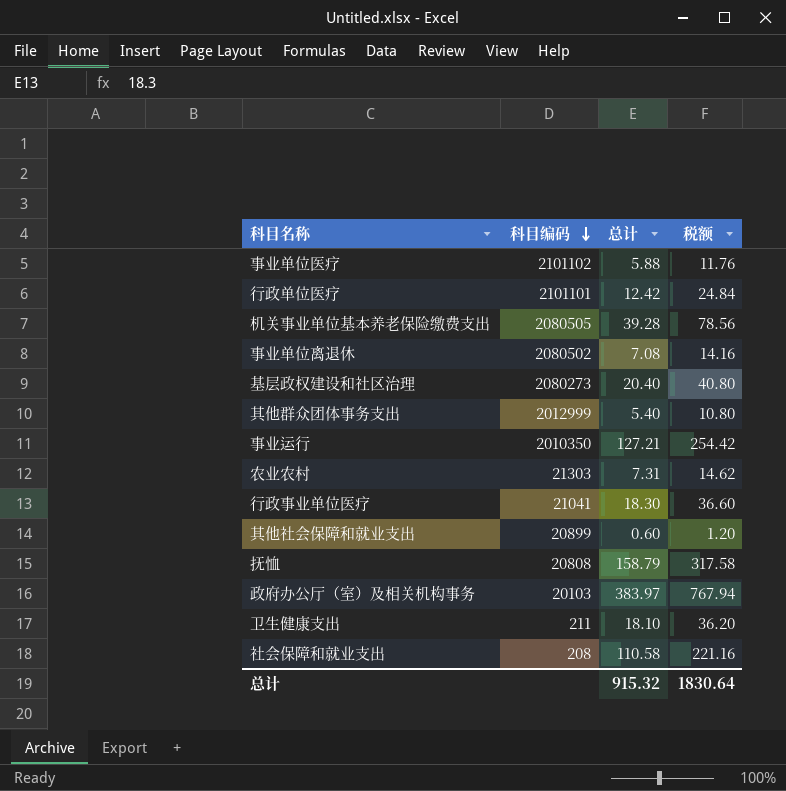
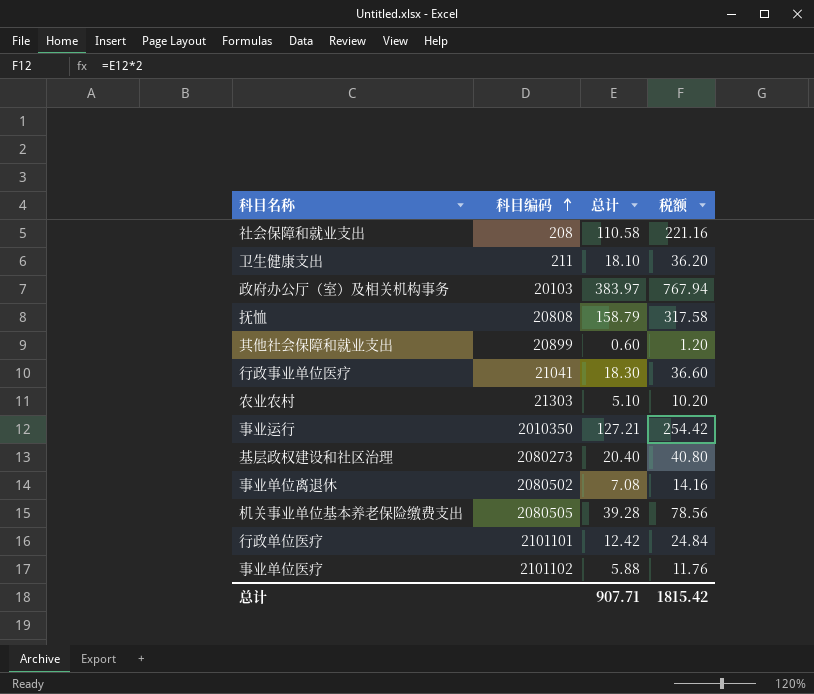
row order: 科目编码 descending -> 科目编码 ascending
row 其他群众团体事务支出: 2012999 | 5.40 | 10.80 -> none
农业农村 | 总计: 7.31 -> 5.10
农业农村 | 税额: 14.62 -> 10.20
总计 | 总计: 915.32 -> 907.71
总计 | 税额: 1830.64 -> 1815.42

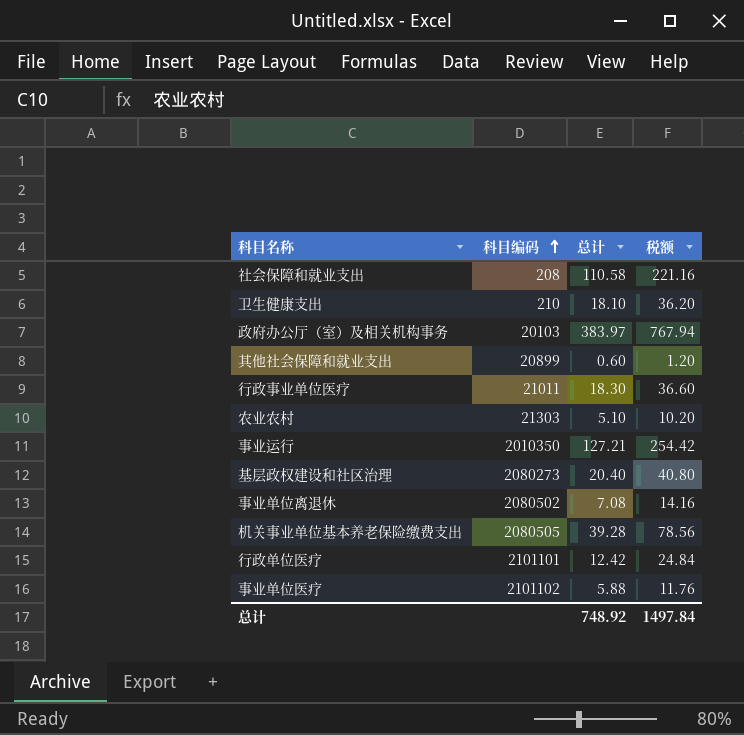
row 抚恤: 20808 | 158.79 | 317.58 -> none
卫生健康支出 | 科目编码: 211 -> 210
行政事业单位医疗 | 科目编码: 21041 -> 21011
总计 | 总计: 907.71 -> 748.92
总计 | 税额: 1815.42 -> 1497.84

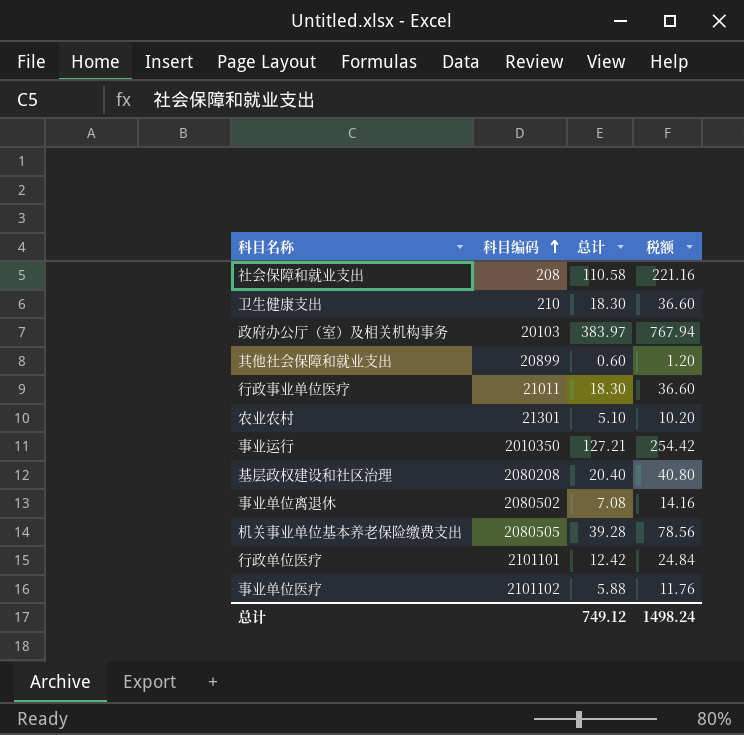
卫生健康支出 | 总计: 18.10 -> 18.30
卫生健康支出 | 税额: 36.20 -> 36.60
农业农村 | 科目编码: 21303 -> 21301
基层政权建设和社区治理 | 科目编码: 2080273 -> 2080208
总计 | 总计: 748.92 -> 749.12
总计 | 税额: 1497.84 -> 1498.24

